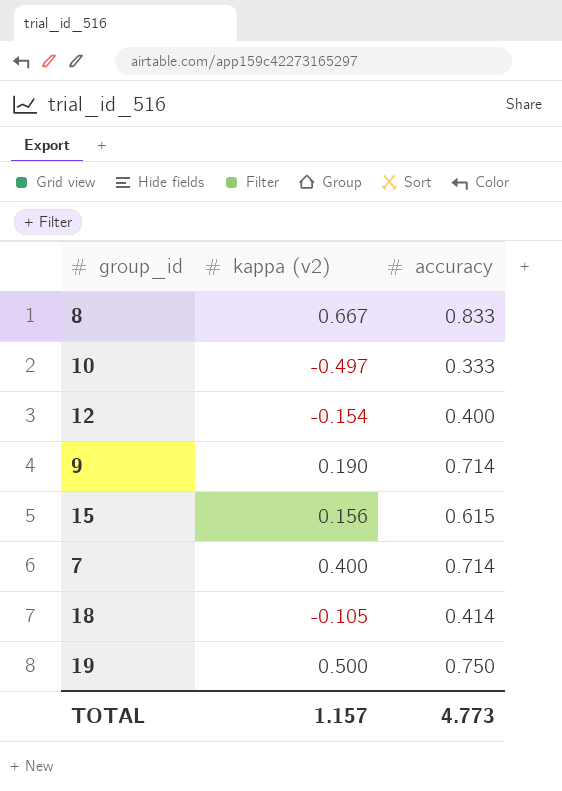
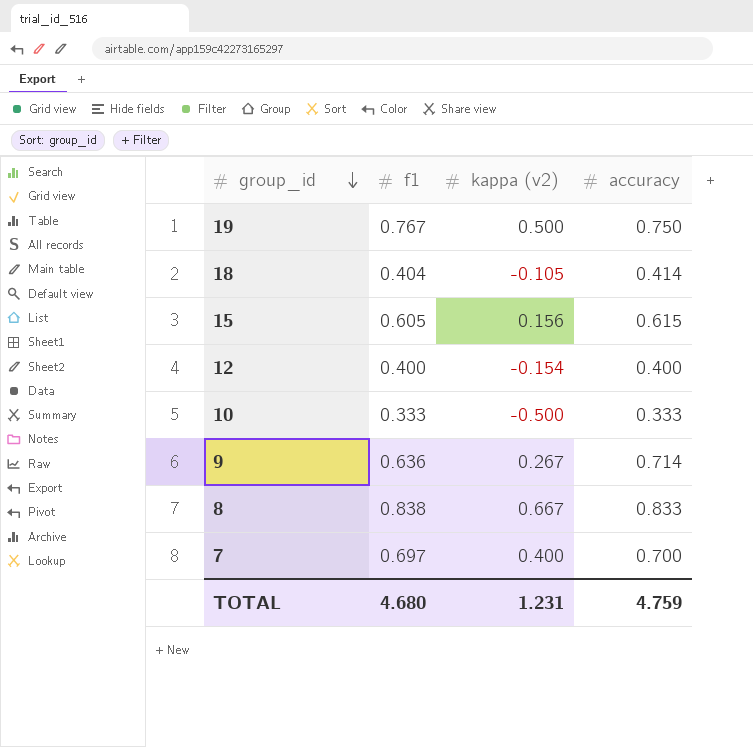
row order: none -> group_id descending
column f1 | position: none -> 2
10 | kappa (v2): -0.497 -> -0.500
9 | kappa (v2): 0.190 -> 0.267
7 | accuracy: 0.714 -> 0.700
TOTAL | kappa (v2): 1.157 -> 1.231
TOTAL | accuracy: 4.773 -> 4.759

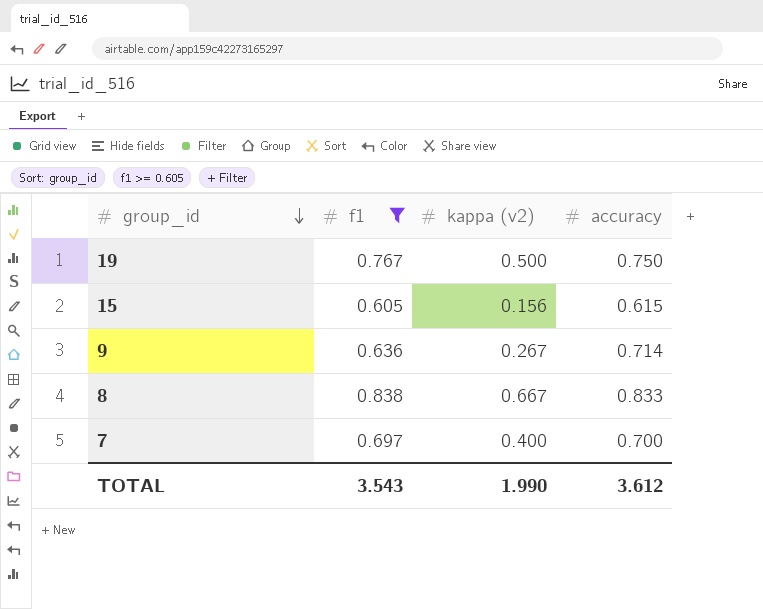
filter: none -> f1 >= 0.605
TOTAL | f1: 4.680 -> 3.543
TOTAL | kappa (v2): 1.231 -> 1.990
TOTAL | accuracy: 4.759 -> 3.612

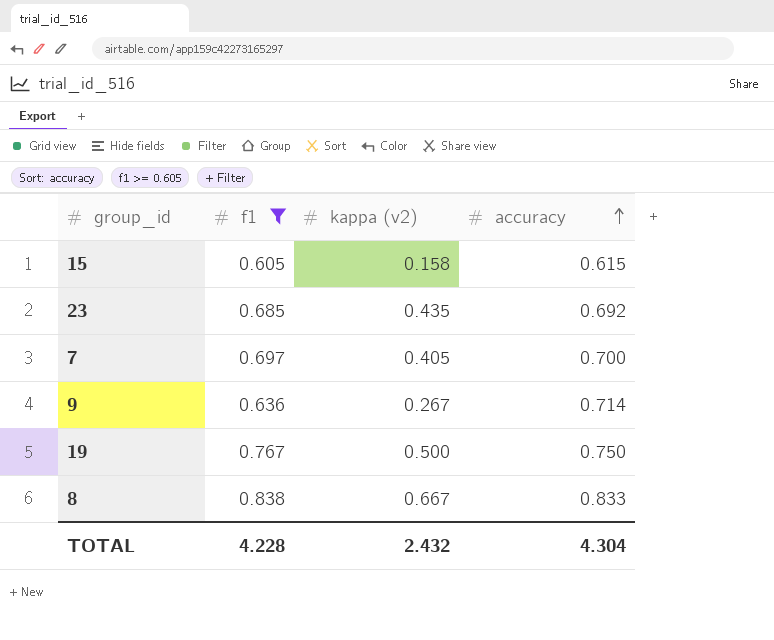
row order: group_id descending -> accuracy ascending
15 | kappa (v2): 0.156 -> 0.158
row 23: none -> 0.685 | 0.435 | 0.692
7 | kappa (v2): 0.400 -> 0.405
TOTAL | f1: 3.543 -> 4.228
TOTAL | kappa (v2): 1.990 -> 2.432
TOTAL | accuracy: 3.612 -> 4.304

